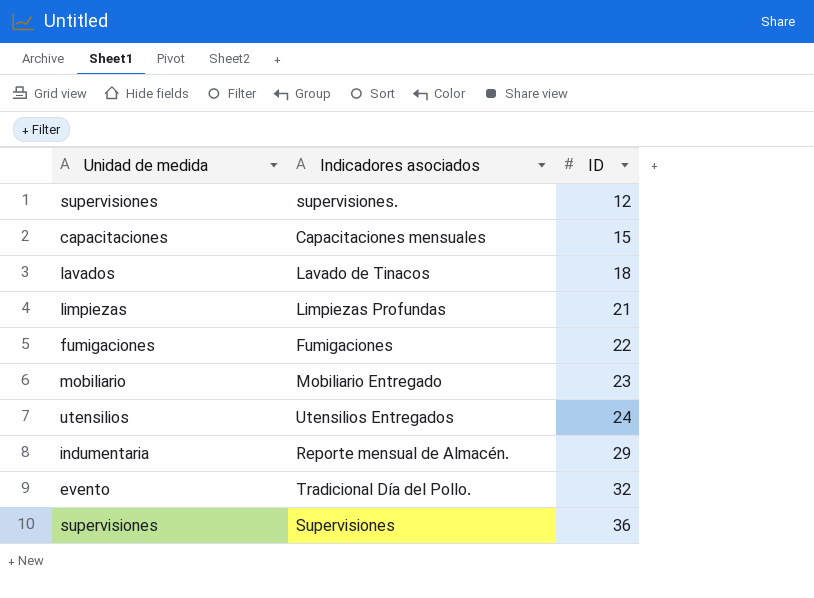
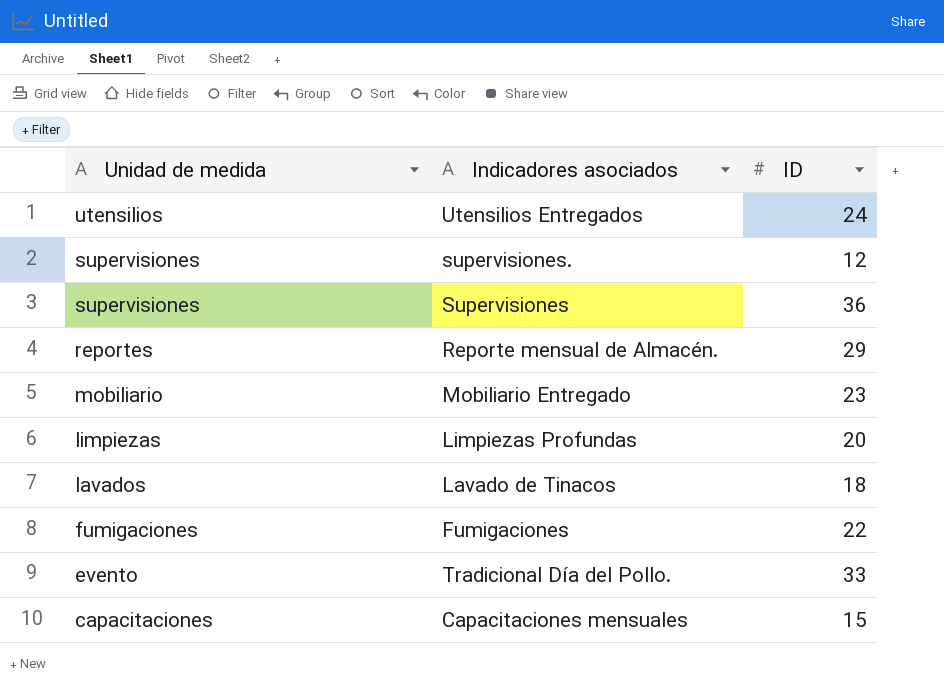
row order: ID ascending -> Unidad de medida descending
Reporte mensual de Almacén. | Unidad de medida: indumentaria -> reportes
Limpiezas Profundas | ID: 21 -> 20
Tradicional Día del Pollo. | ID: 32 -> 33

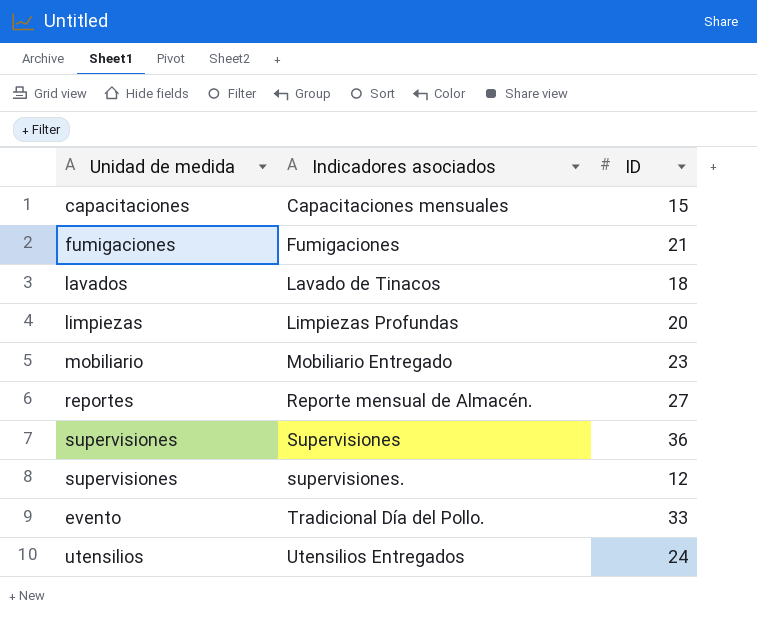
row order: Unidad de medida descending -> Indicadores asociados ascending
Fumigaciones | ID: 22 -> 21
Reporte mensual de Almacén. | ID: 29 -> 27

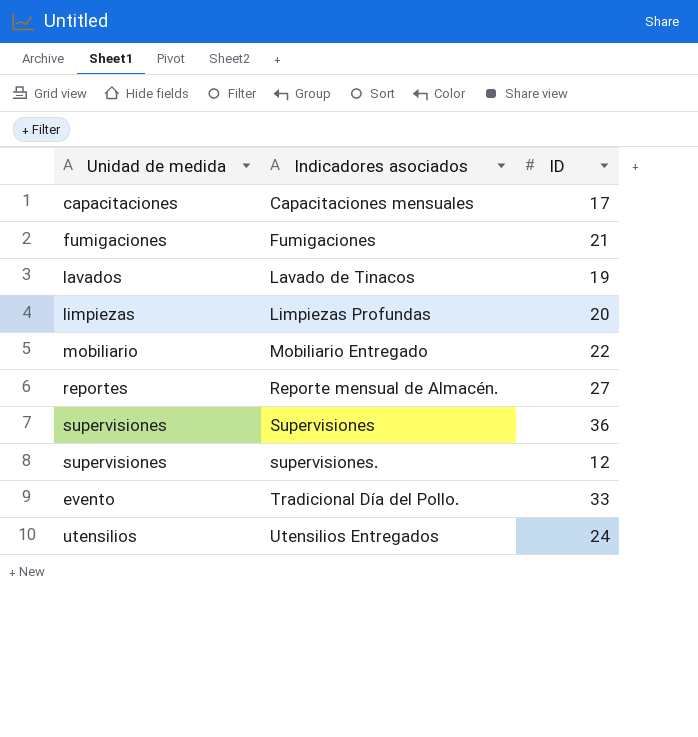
Capacitaciones mensuales | ID: 15 -> 17
Lavado de Tinacos | ID: 18 -> 19
Mobiliario Entregado | ID: 23 -> 22

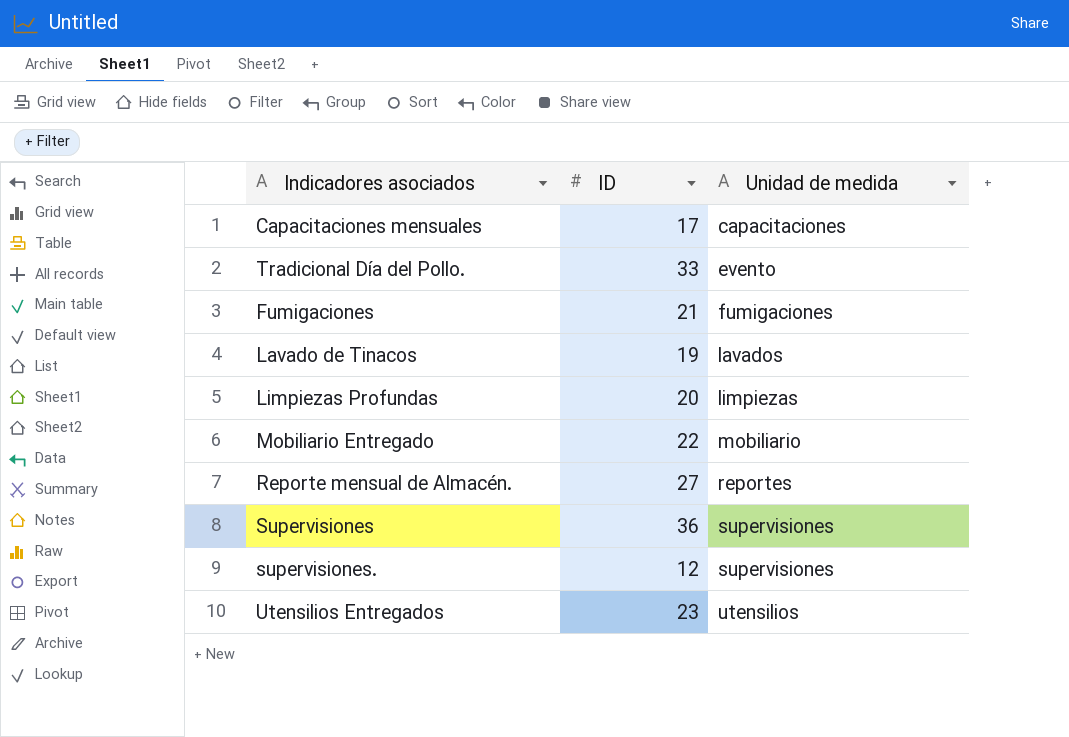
row order: Indicadores asociados ascending -> Unidad de medida ascending
column Unidad de medida | position: 1 -> 3
Utensilios Entregados | ID: 24 -> 23

